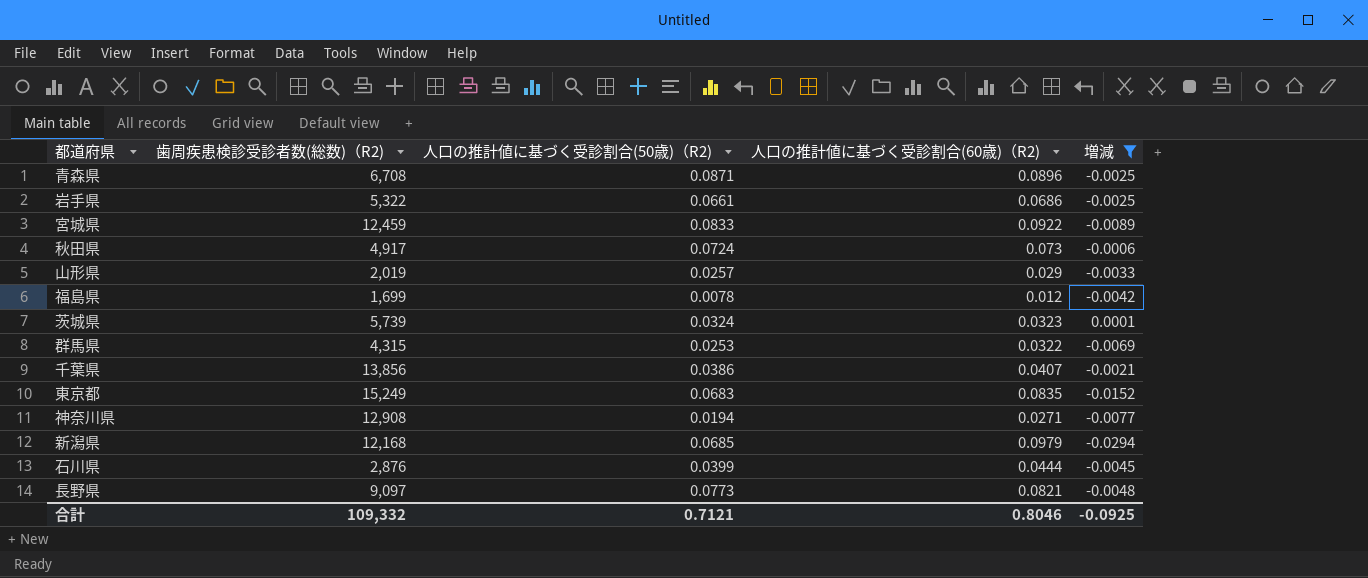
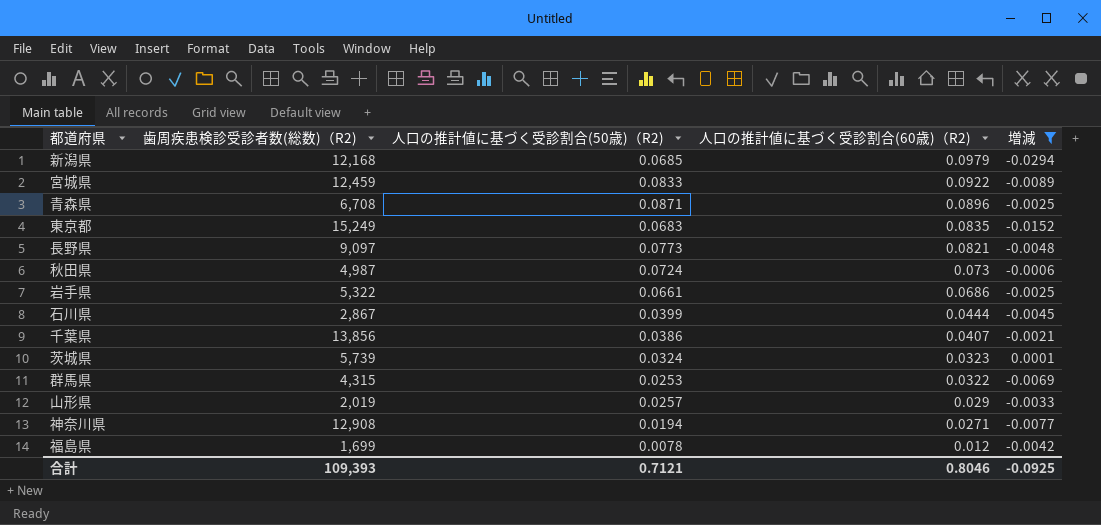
row order: none -> 人口の推計値に基づく受診割合(60歳)（R2) descending
秋田県 | 歯周疾患検診受診者数(総数)（R2): 4,917 -> 4,987
石川県 | 歯周疾患検診受診者数(総数)（R2): 2,876 -> 2,867
合計 | 歯周疾患検診受診者数(総数)（R2): 109,332 -> 109,393

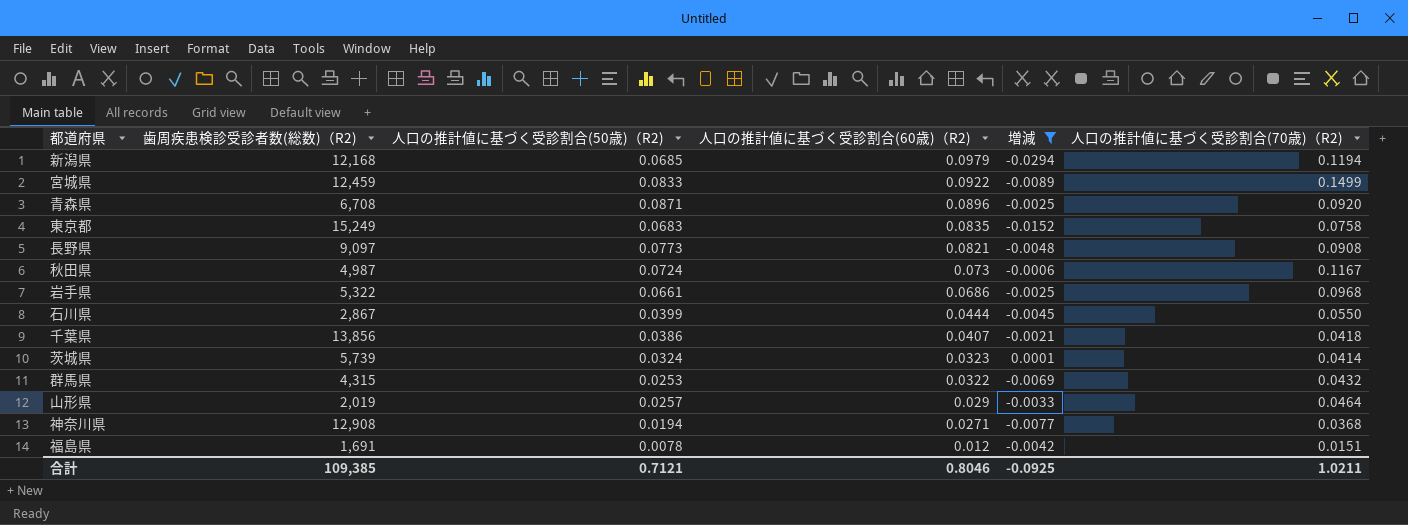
column 人口の推計値に基づく受診割合(70歳)（R2) | position: none -> 6
福島県 | 歯周疾患検診受診者数(総数)（R2): 1,699 -> 1,691
合計 | 歯周疾患検診受診者数(総数)（R2): 109,393 -> 109,385

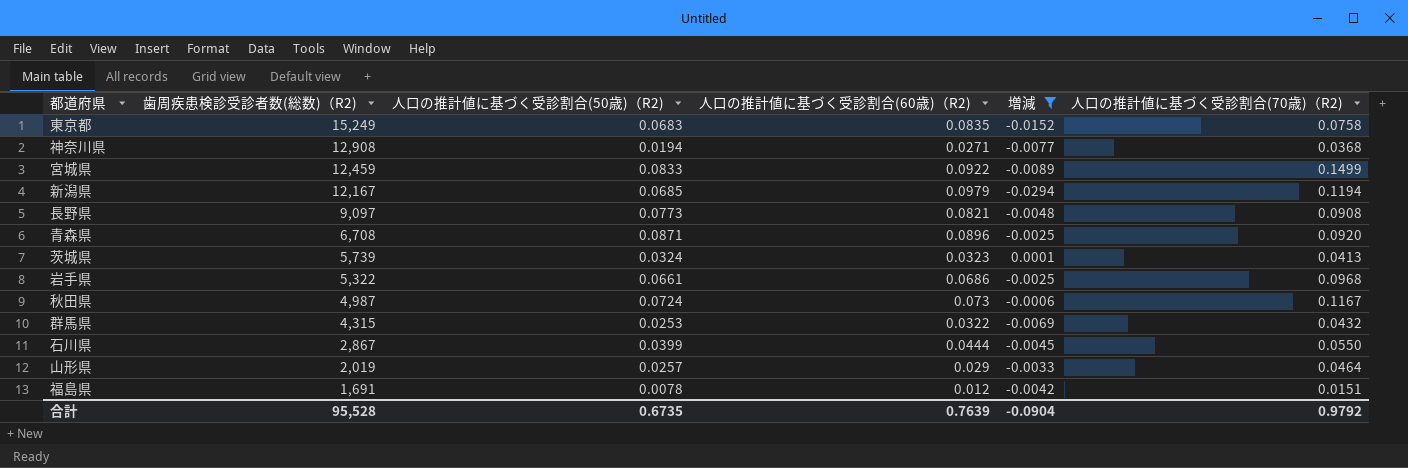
row order: 人口の推計値に基づく受診割合(60歳)（R2) descending -> 歯周疾患検診受診者数(総数)（R2) descending
row 千葉県: 13,856 | 0.0386 | 0.0407 | -0.0021 | 0.0418 -> none
新潟県 | 歯周疾患検診受診者数(総数)（R2): 12,168 -> 12,167
茨城県 | 人口の推計値に基づく受診割合(70歳)（R2): 0.0414 -> 0.0413
合計 | 歯周疾患検診受診者数(総数)（R2): 109,385 -> 95,528
合計 | 人口の推計値に基づく受診割合(50歳)（R2): 0.7121 -> 0.6735
合計 | 人口の推計値に基づく受診割合(60歳)（R2): 0.8046 -> 0.7639
合計 | 増減: -0.0925 -> -0.0904
合計 | 人口の推計値に基づく受診割合(70歳)（R2): 1.0211 -> 0.9792

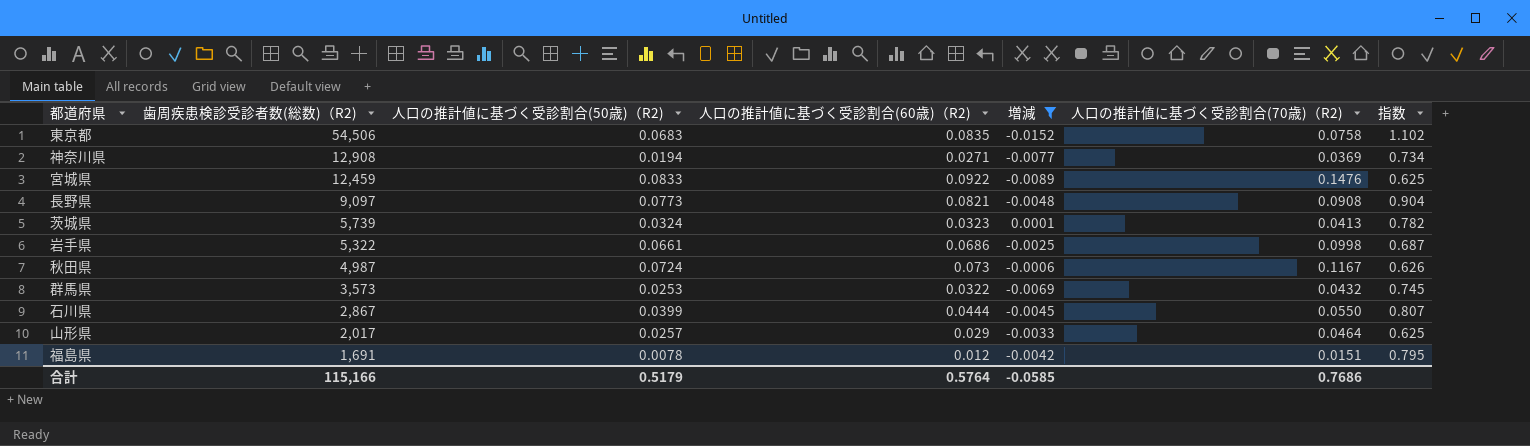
column 指数 | formula: none -> [人口の推計値に基づく受診割合(60歳)（R2)] / [人口の推計値に基づく受診割合(70歳)（R2)]
row 新潟県: 12,167 | 0.0685 | 0.0979 | -0.0294 | 0.1194 -> none
row 青森県: 6,708 | 0.0871 | 0.0896 | -0.0025 | 0.0920 -> none
東京都 | 歯周疾患検診受診者数(総数)（R2): 15,249 -> 54,506
神奈川県 | 人口の推計値に基づく受診割合(70歳)（R2): 0.0368 -> 0.0369
宮城県 | 人口の推計値に基づく受診割合(70歳)（R2): 0.1499 -> 0.1476
岩手県 | 人口の推計値に基づく受診割合(70歳)（R2): 0.0968 -> 0.0998
群馬県 | 歯周疾患検診受診者数(総数)（R2): 4,315 -> 3,573
山形県 | 歯周疾患検診受診者数(総数)（R2): 2,019 -> 2,017
合計 | 歯周疾患検診受診者数(総数)（R2): 95,528 -> 115,166
合計 | 人口の推計値に基づく受診割合(50歳)（R2): 0.6735 -> 0.5179
合計 | 人口の推計値に基づく受診割合(60歳)（R2): 0.7639 -> 0.5764
合計 | 増減: -0.0904 -> -0.0585
合計 | 人口の推計値に基づく受診割合(70歳)（R2): 0.9792 -> 0.7686

